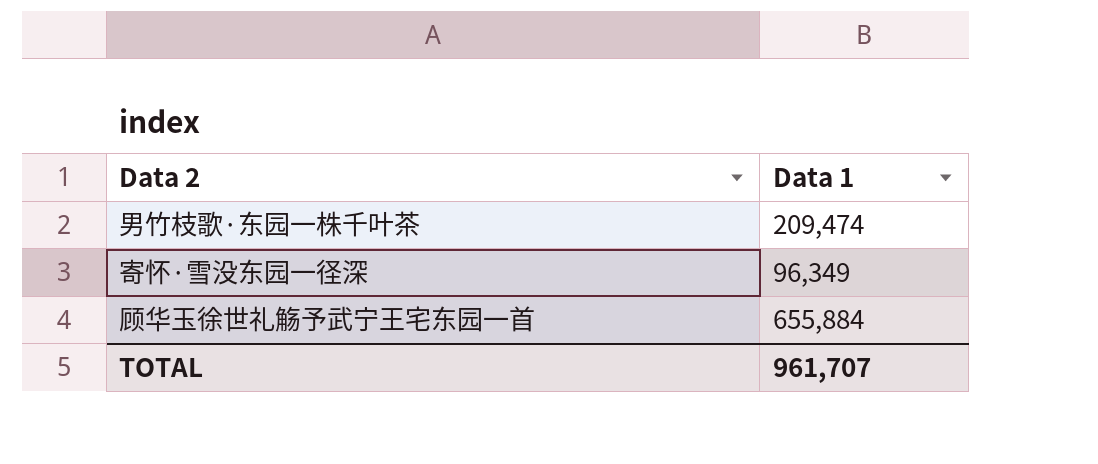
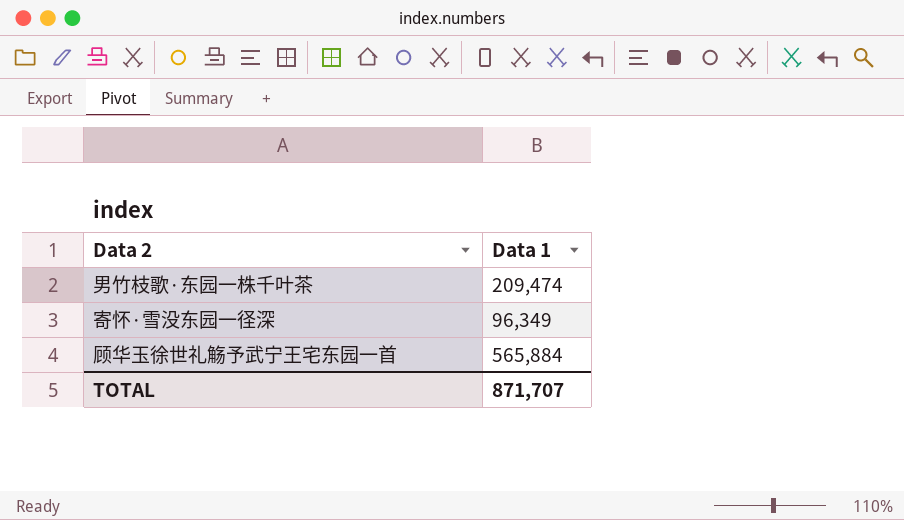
顾华玉徐世礼觞予武宁王宅东园一首 | Data 1: 655,884 -> 565,884
TOTAL | Data 1: 961,707 -> 871,707

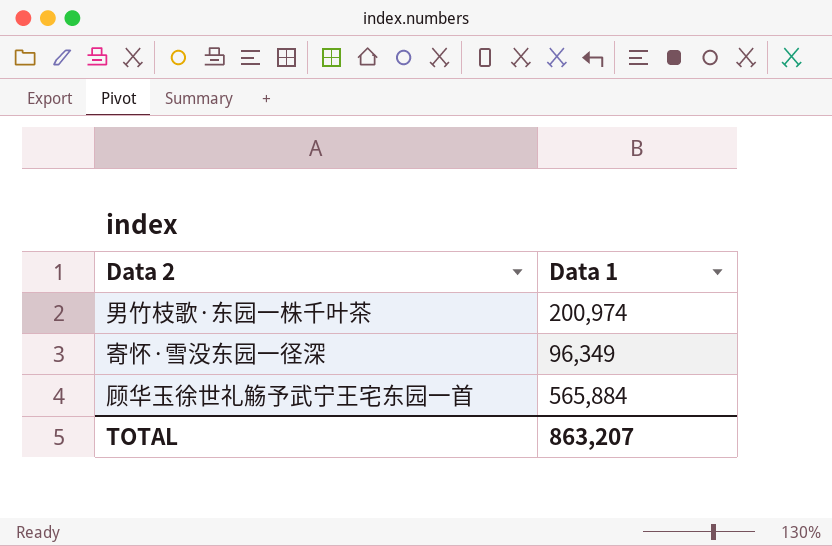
男竹枝歌·东园一株千叶茶 | Data 1: 209,474 -> 200,974
TOTAL | Data 1: 871,707 -> 863,207

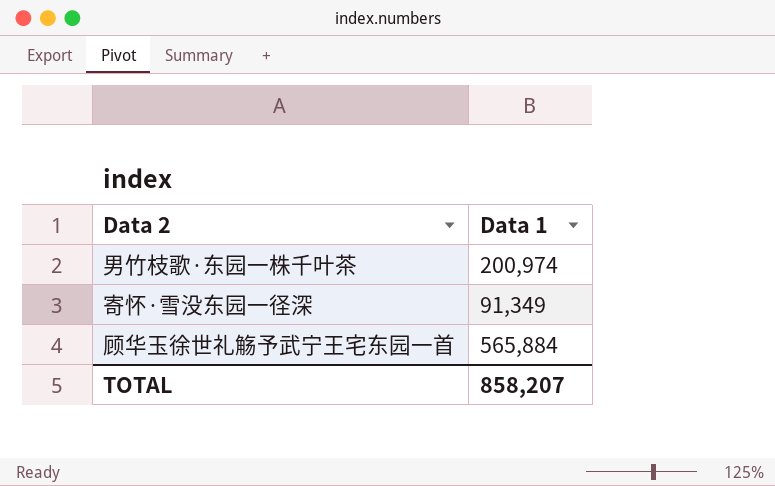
寄怀·雪没东园一径深 | Data 1: 96,349 -> 91,349
TOTAL | Data 1: 863,207 -> 858,207

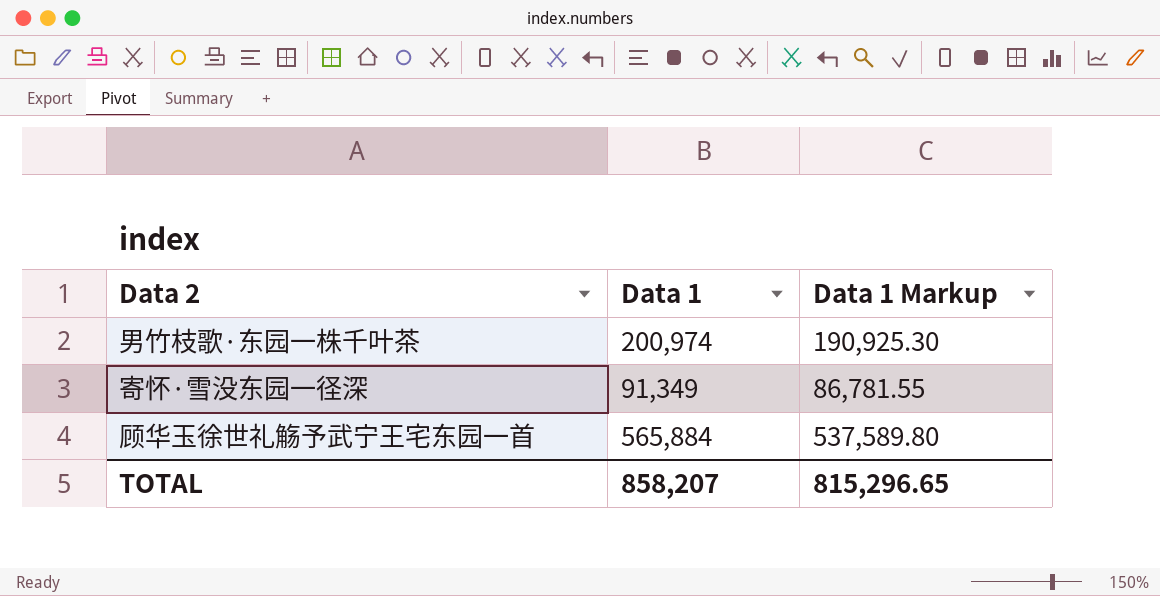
column Data 1 Markup | formula: none -> [Data 1] * 0.95

